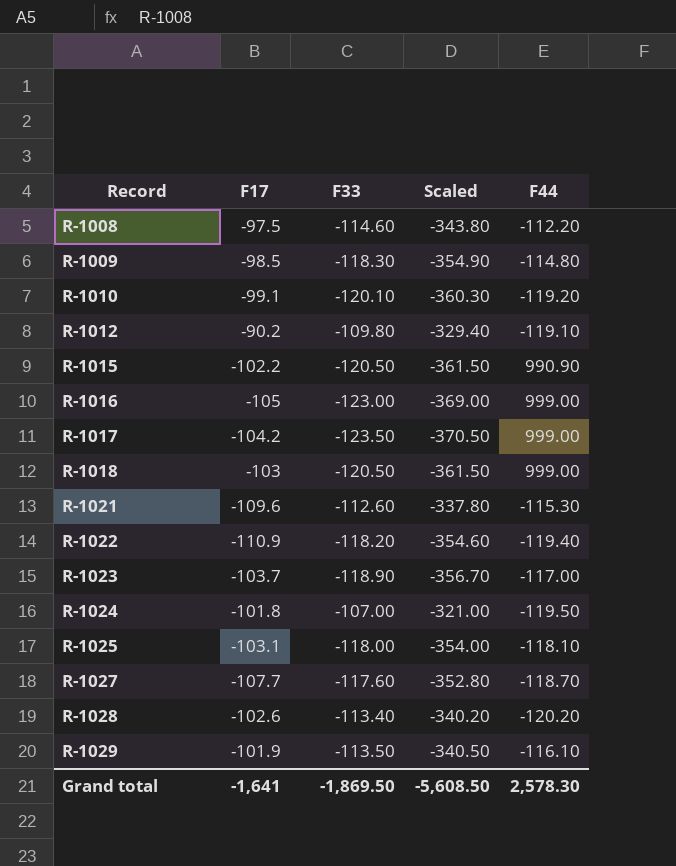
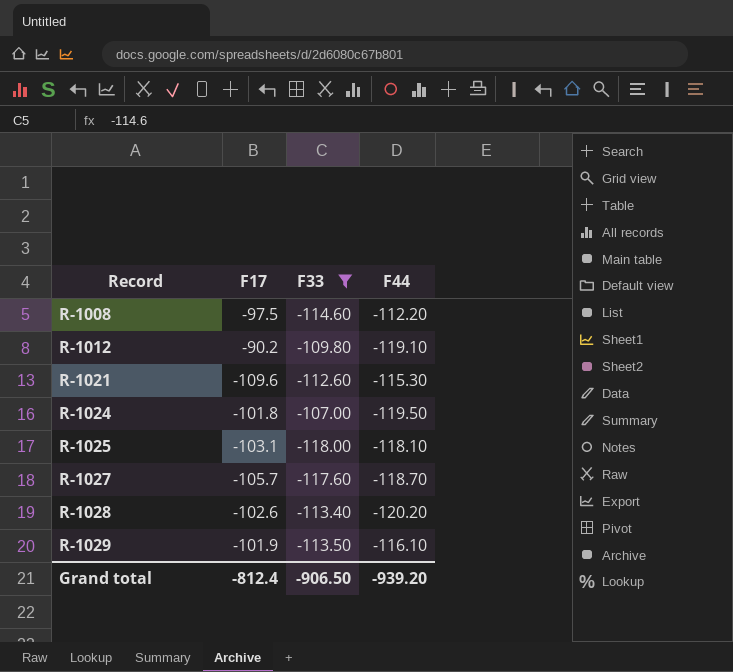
filter: none -> F33 >= -118.00
column Scaled | formula: [F33] * 3 -> none
R-1027 | F17: -107.7 -> -105.7
Grand total | F17: -1,641 -> -812.4
Grand total | F33: -1,869.50 -> -906.50
Grand total | F44: 2,578.30 -> -939.20

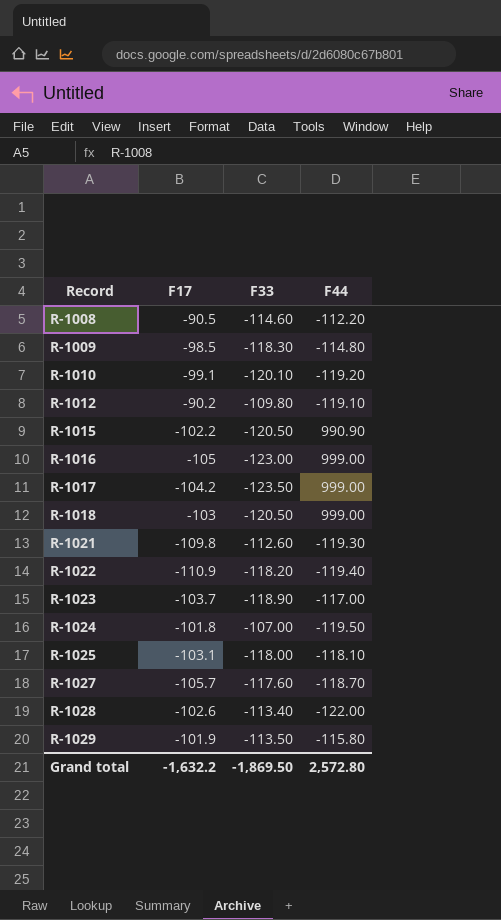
filter: F33 >= -118.00 -> none
R-1008 | F17: -97.5 -> -90.5
R-1021 | F17: -109.6 -> -109.8
R-1021 | F44: -115.30 -> -119.30
R-1028 | F44: -120.20 -> -122.00
R-1029 | F44: -116.10 -> -115.80
Grand total | F17: -812.4 -> -1,632.2
Grand total | F33: -906.50 -> -1,869.50
Grand total | F44: -939.20 -> 2,572.80

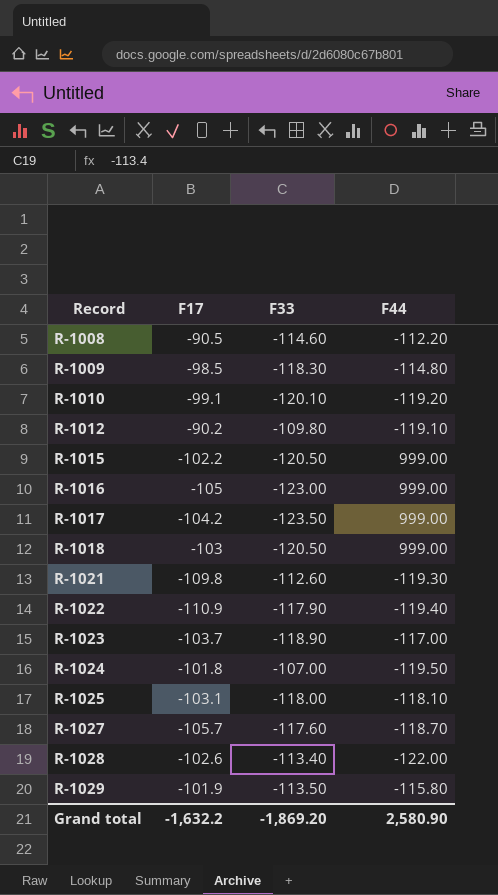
R-1015 | F44: 990.90 -> 999.00
R-1022 | F33: -118.20 -> -117.90
Grand total | F33: -1,869.50 -> -1,869.20
Grand total | F44: 2,572.80 -> 2,580.90

